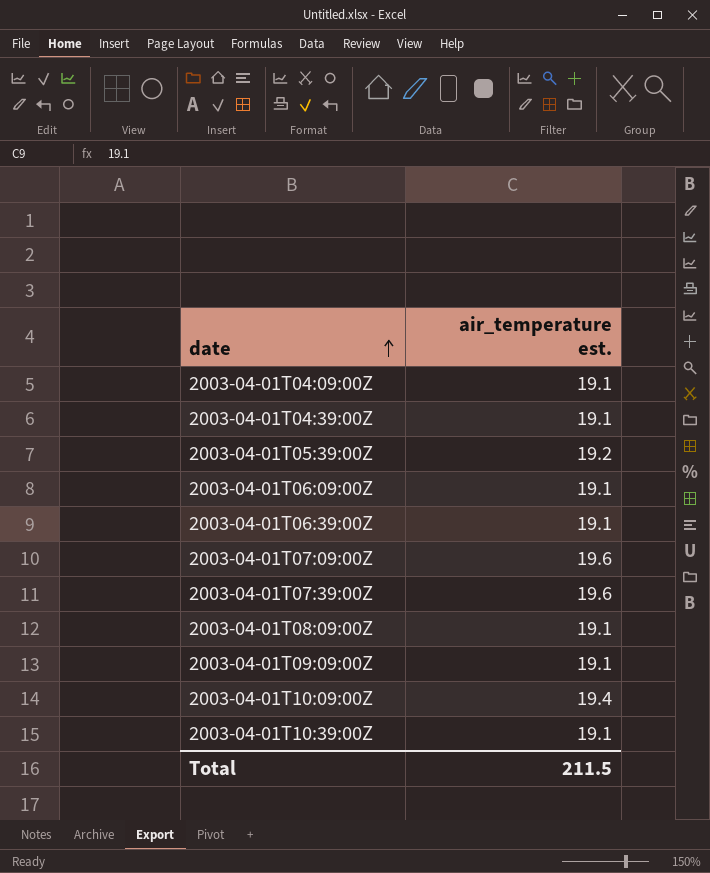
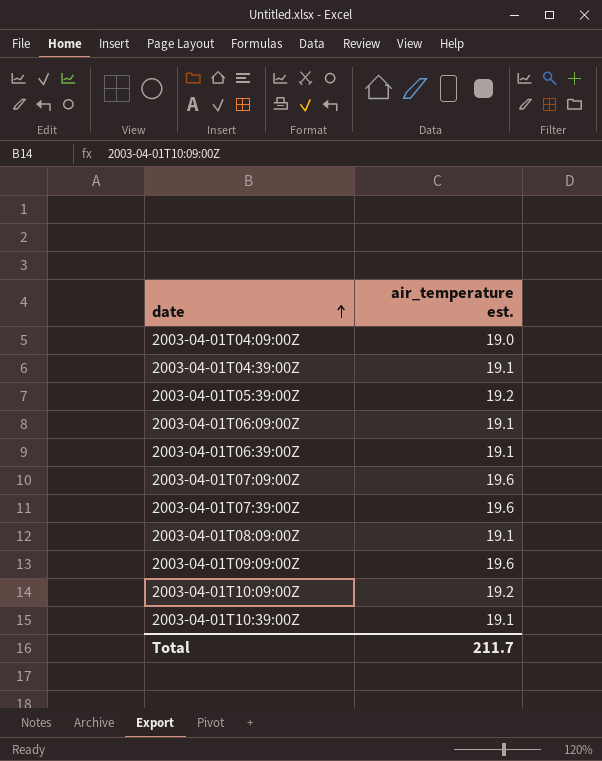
2003-04-01T04:09:00Z | air_temperature est.: 19.1 -> 19.0
2003-04-01T09:09:00Z | air_temperature est.: 19.1 -> 19.6
2003-04-01T10:09:00Z | air_temperature est.: 19.4 -> 19.2
Total | air_temperature est.: 211.5 -> 211.7

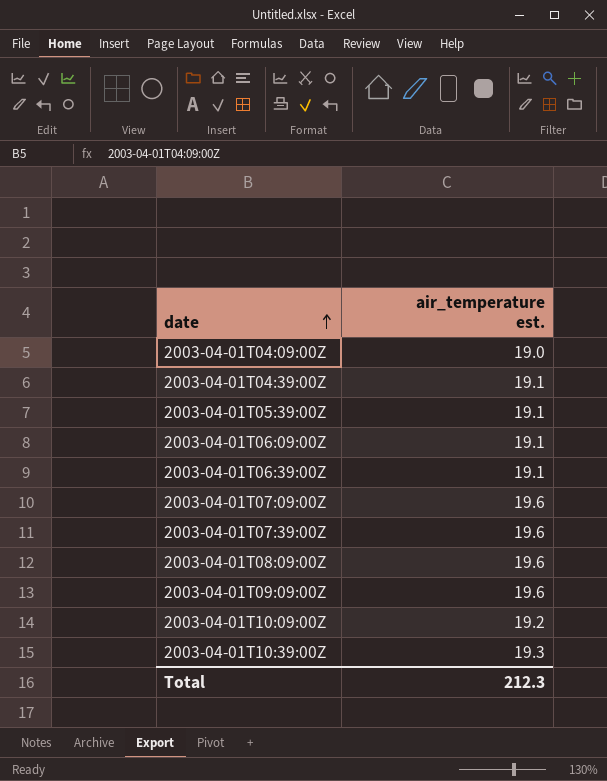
2003-04-01T05:39:00Z | air_temperature est.: 19.2 -> 19.1
2003-04-01T08:09:00Z | air_temperature est.: 19.1 -> 19.6
2003-04-01T10:39:00Z | air_temperature est.: 19.1 -> 19.3
Total | air_temperature est.: 211.7 -> 212.3

